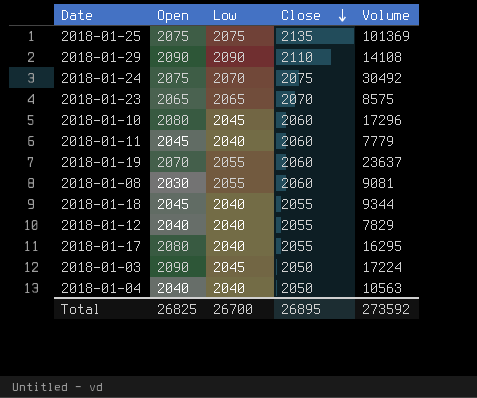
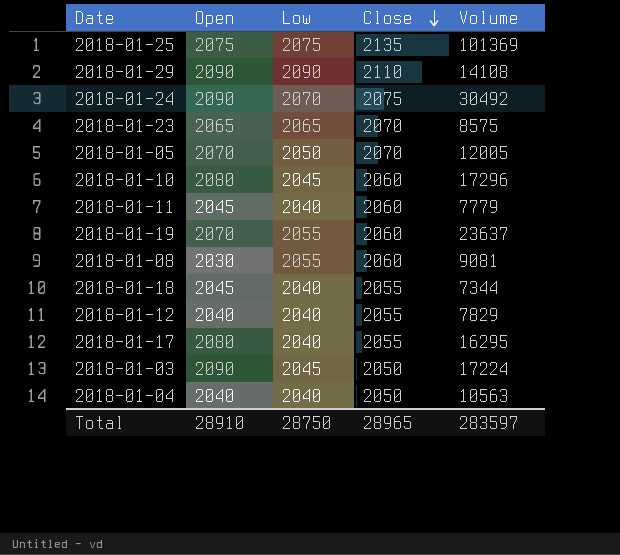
2018-01-24 | Open: 2075 -> 2090
row 2018-01-05: none -> 2070 | 2050 | 2070 | 12005
2018-01-18 | Volume: 9344 -> 7344
Total | Open: 26825 -> 28910
Total | Low: 26700 -> 28750
Total | Close: 26895 -> 28965
Total | Volume: 273592 -> 283597

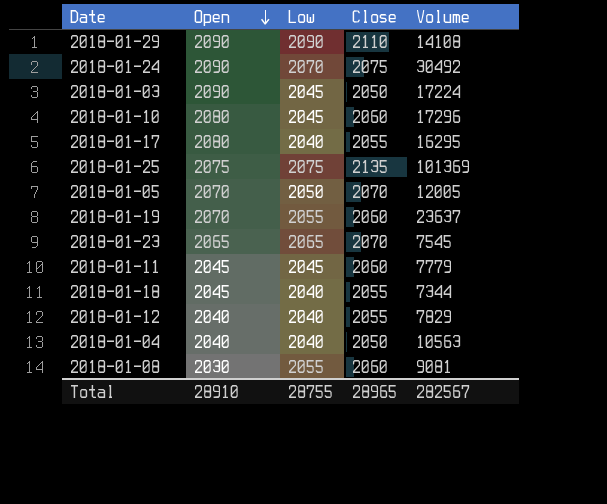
row order: Close descending -> Open descending
2018-01-23 | Volume: 8575 -> 7545
2018-01-11 | Low: 2040 -> 2045
Total | Low: 28750 -> 28755
Total | Volume: 283597 -> 282567

